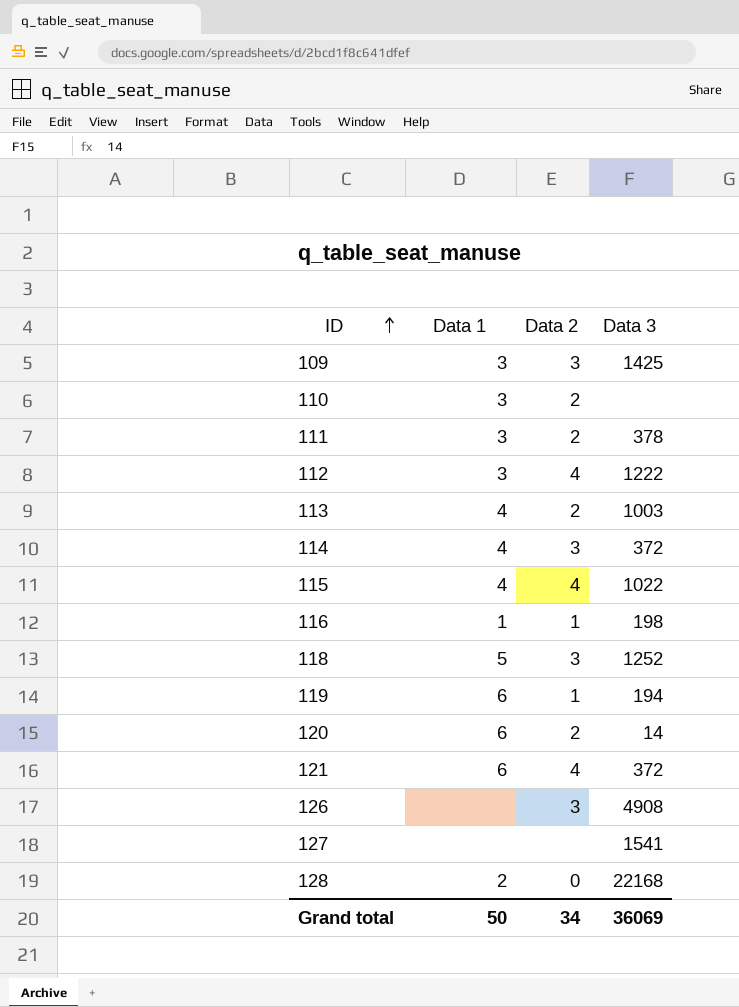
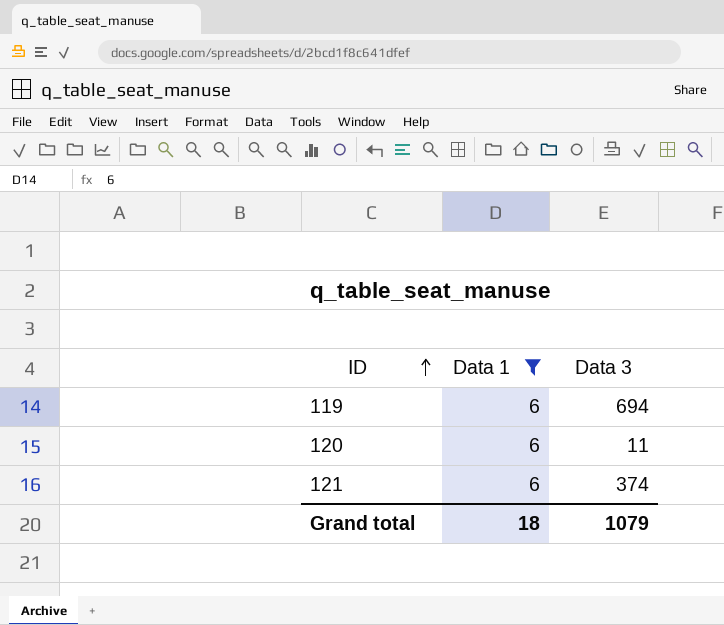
filter: none -> Data 1 = 6
column Data 2 | position: 3 -> none
119 | Data 3: 194 -> 694
120 | Data 3: 14 -> 11
121 | Data 3: 372 -> 374
Grand total | Data 1: 50 -> 18
Grand total | Data 3: 36069 -> 1079

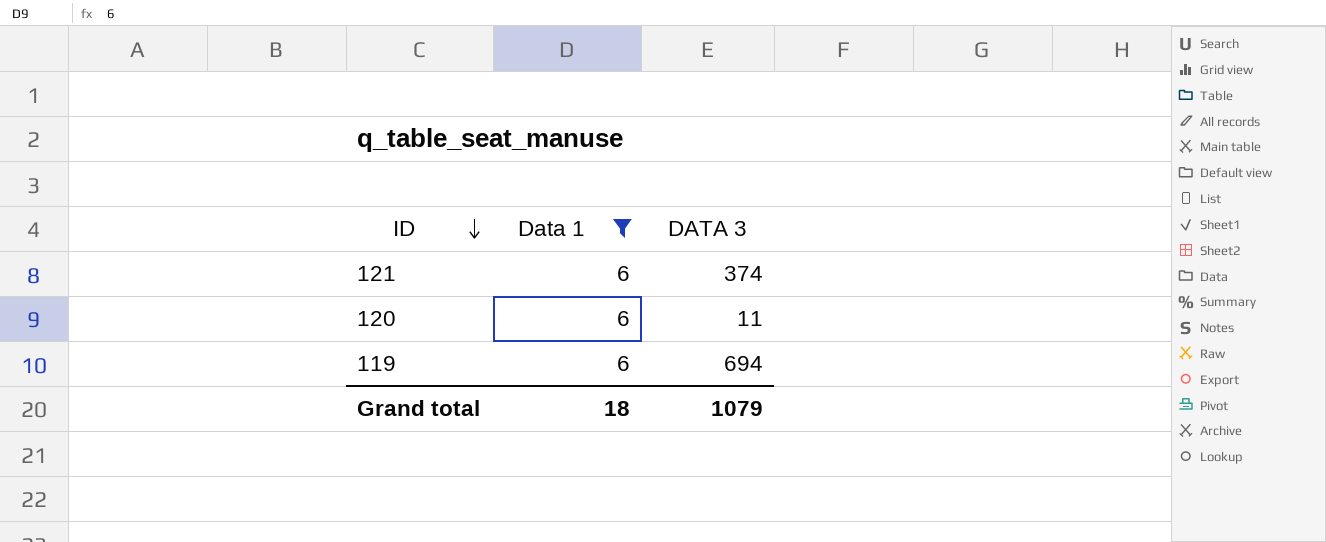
row order: ID ascending -> ID descending
column name: Data 3 -> DATA 3

